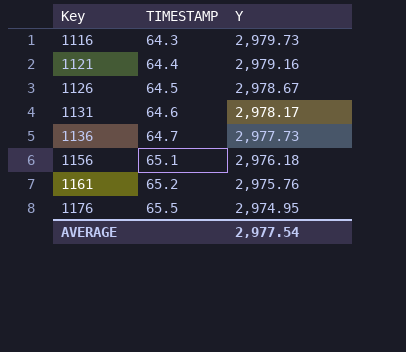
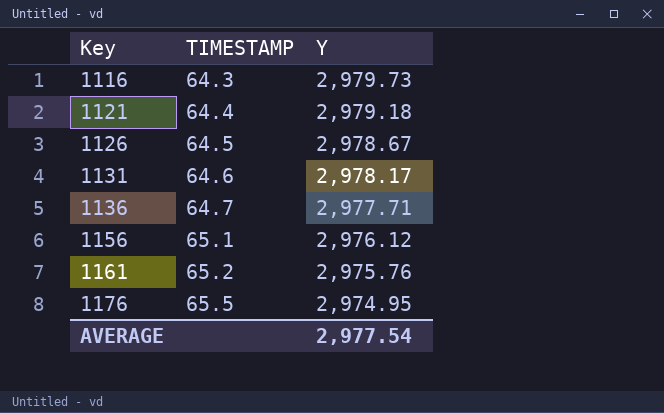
1121 | Y: 2,979.16 -> 2,979.18
1136 | Y: 2,977.73 -> 2,977.71
1156 | Y: 2,976.18 -> 2,976.12

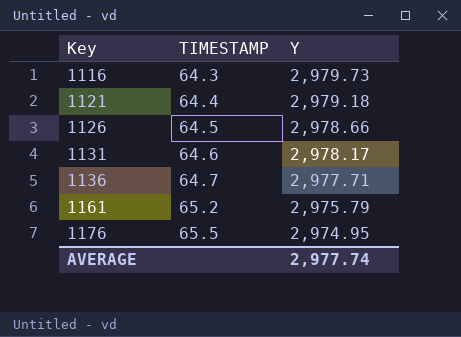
row 1156: 65.1 | 2,976.12 -> none
1126 | Y: 2,978.67 -> 2,978.66
1161 | Y: 2,975.76 -> 2,975.79
AVERAGE | Y: 2,977.54 -> 2,977.74

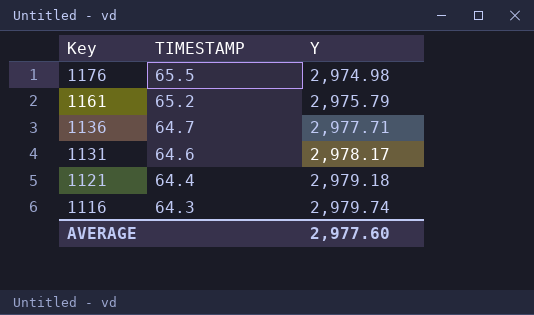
row order: Key ascending -> Key descending
row 1126: 64.5 | 2,978.66 -> none
1176 | Y: 2,974.95 -> 2,974.98
1116 | Y: 2,979.73 -> 2,979.74
AVERAGE | Y: 2,977.74 -> 2,977.60

